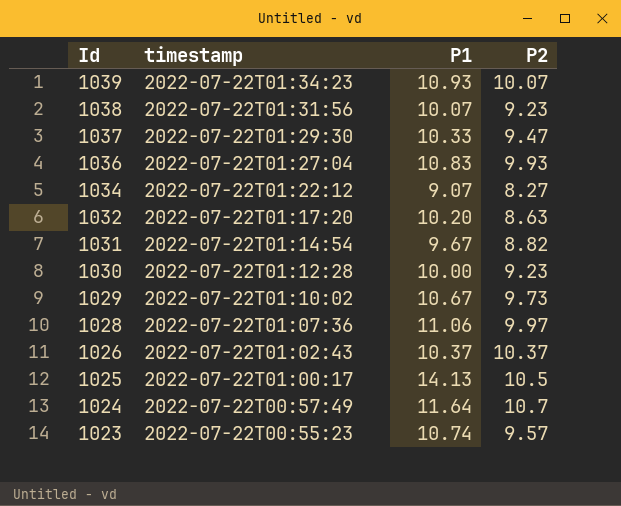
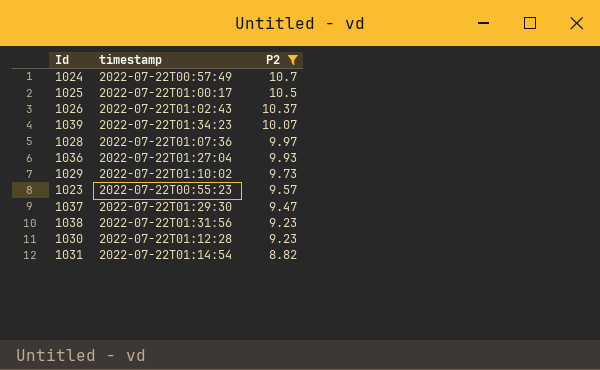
filter: none -> P2 >= 8.82
row order: Id descending -> P2 descending
column P1 | position: 3 -> none

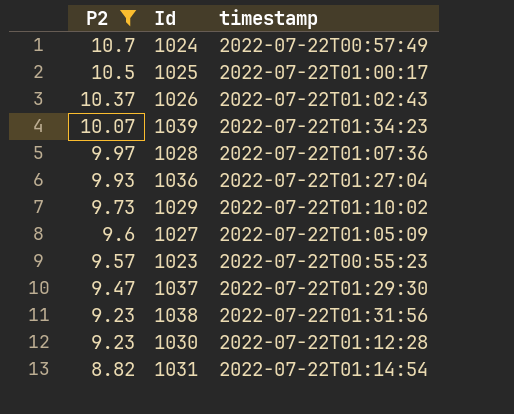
column P2 | position: 3 -> 1
row 1027: none -> 9.6 | 2022-07-22T01:05:09

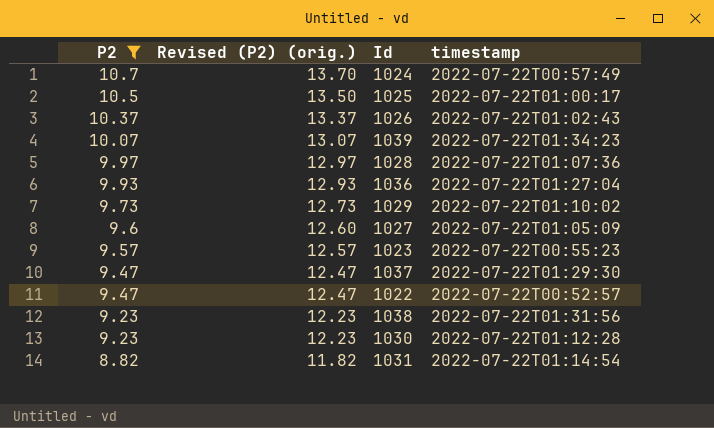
column Revised (P2) (orig.) | formula: none -> [P2] + 3
row 1022: none -> 9.47 | 12.47 | 2022-07-22T00:52:57

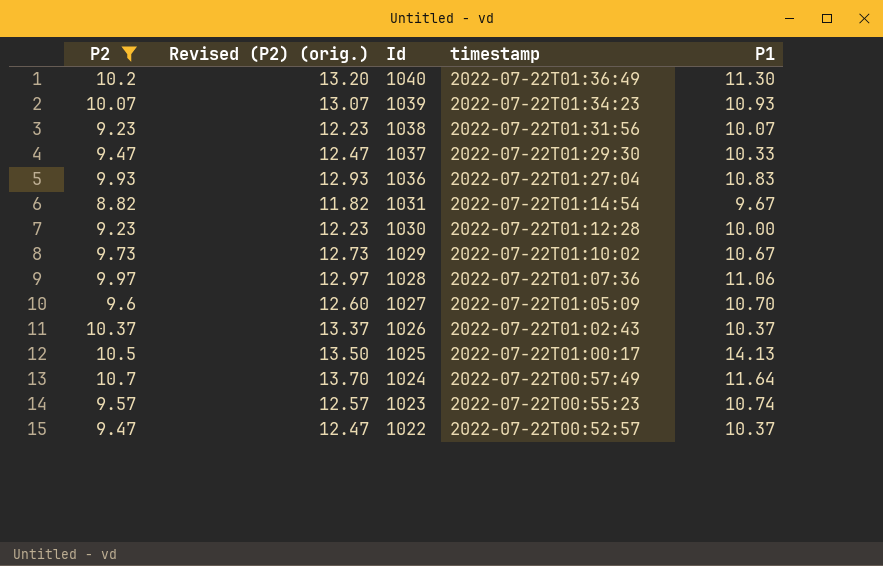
row order: P2 descending -> Id descending
column P1 | position: none -> 5
row 1040: none -> 10.2 | 13.20 | 2022-07-22T01:36:49 | 11.30

